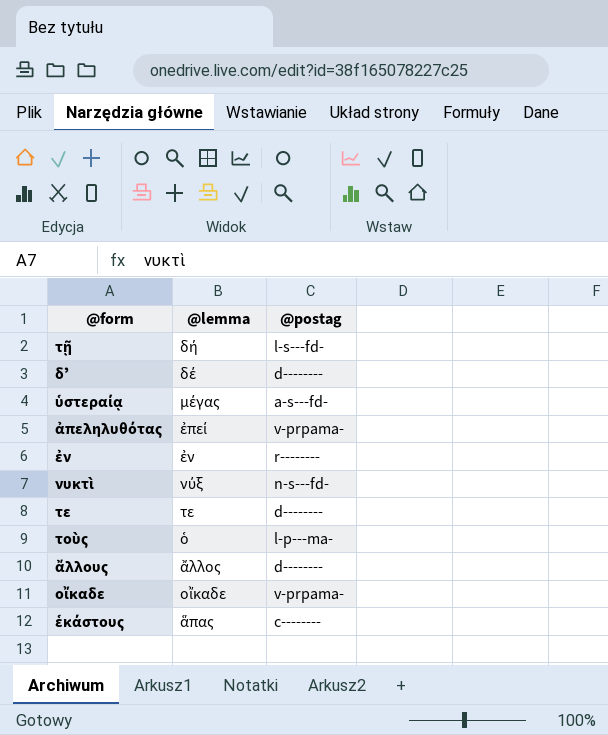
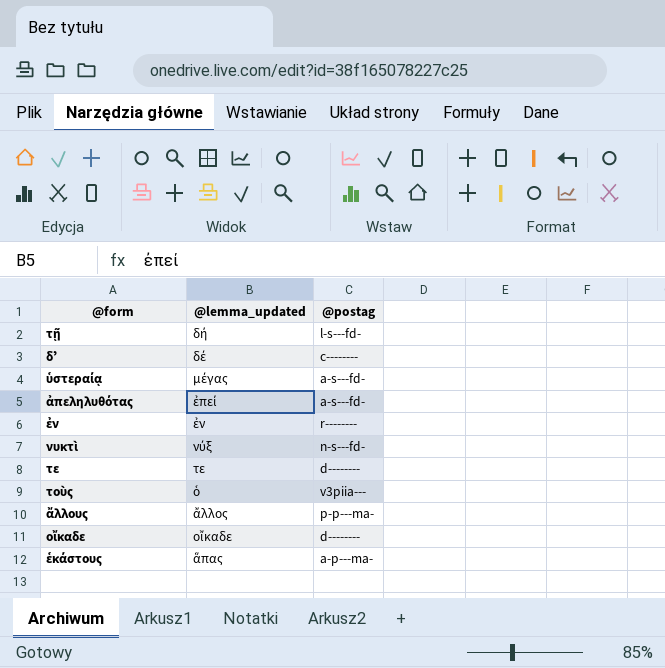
column name: @lemma -> @lemma_updated
δʼ | @postag: d-------- -> c--------
ἀπεληλυθότας | @postag: v-prpama- -> a-s---fd-
τοὺς | @postag: l-p---ma- -> v3piia---
ἄλλους | @postag: d-------- -> p-p---ma-
οἴκαδε | @postag: v-prpama- -> d--------
ἑκάστους | @postag: c-------- -> a-p---ma-

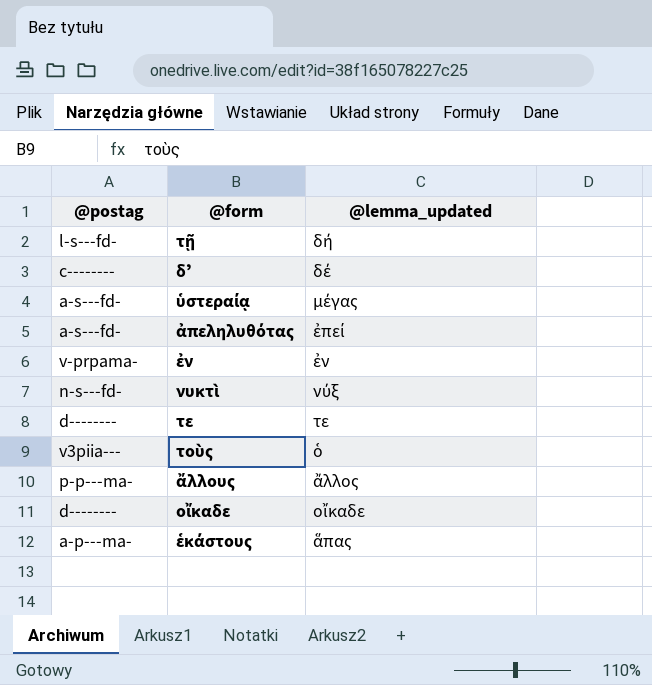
column @postag | position: 3 -> 1
ἐν | @postag: r-------- -> v-prpama-

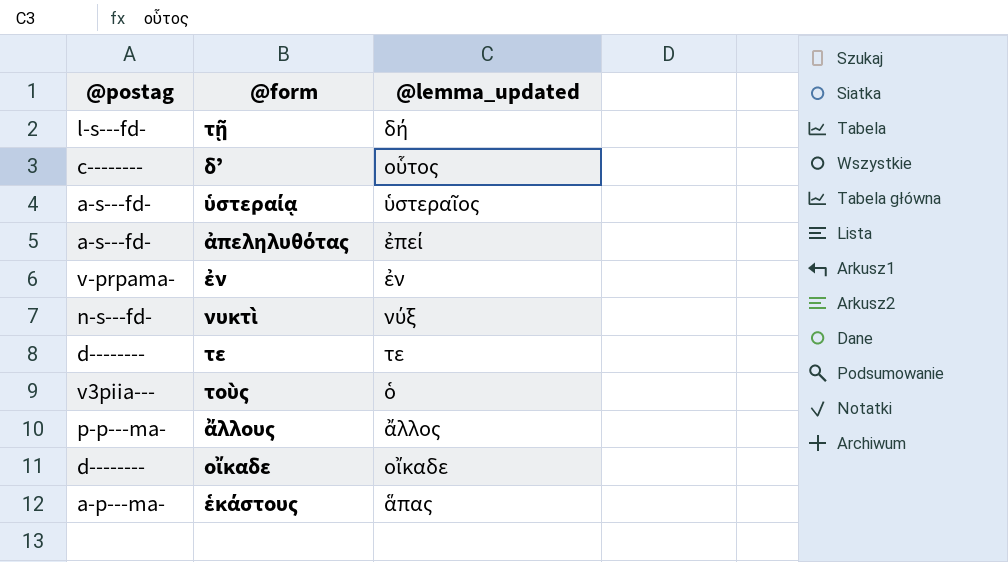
δʼ | @lemma_updated: δέ -> οὗτος
ὑστεραίᾳ | @lemma_updated: μέγας -> ὑστεραῖος

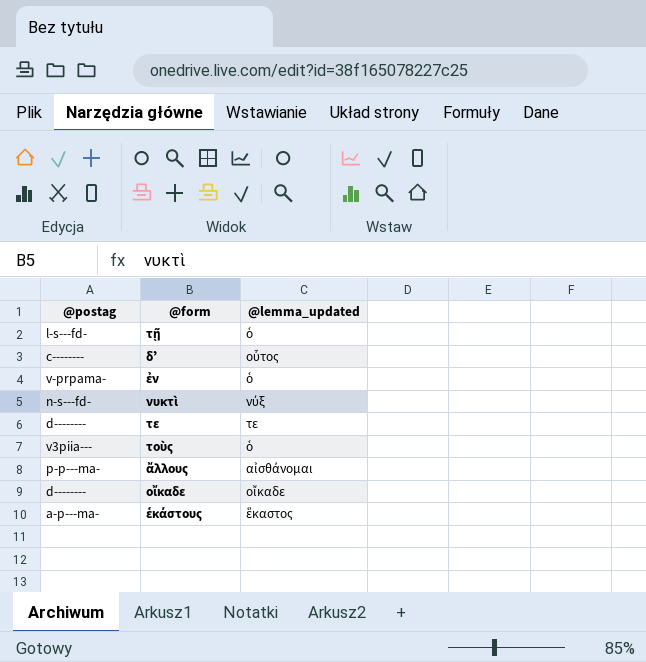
row ὑστεραίᾳ: a-s---fd- | ὑστεραῖος -> none
row ἀπεληλυθότας: a-s---fd- | ἐπεί -> none
τῇ | @lemma_updated: δή -> ὁ
ἐν | @lemma_updated: ἐν -> ὁ
ἄλλους | @lemma_updated: ἄλλος -> αἰσθάνομαι
ἑκάστους | @lemma_updated: ἅπας -> ἕκαστος

